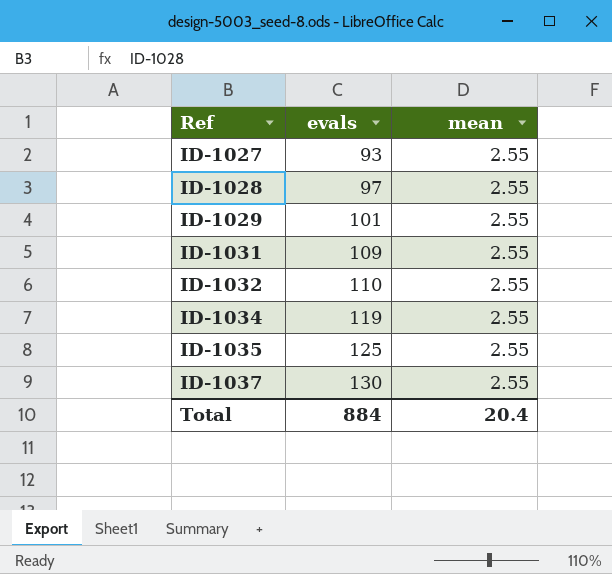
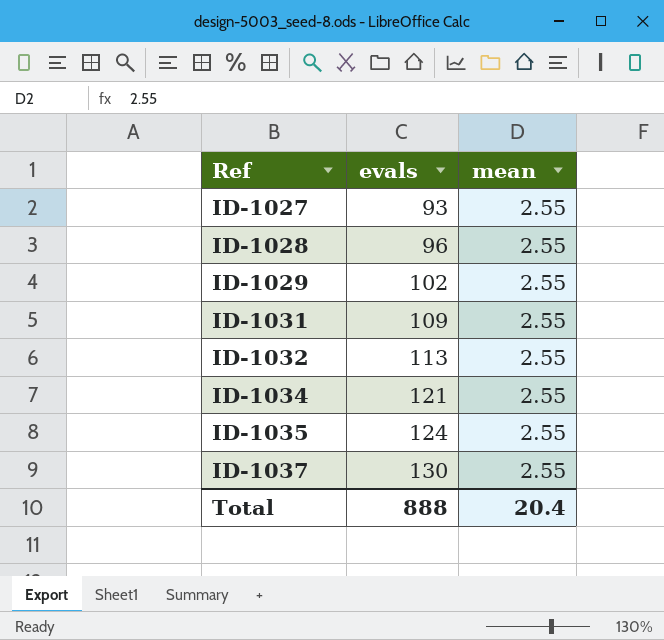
ID-1028 | evals: 97 -> 96
ID-1029 | evals: 101 -> 102
ID-1032 | evals: 110 -> 113
ID-1034 | evals: 119 -> 121
ID-1035 | evals: 125 -> 124
Total | evals: 884 -> 888

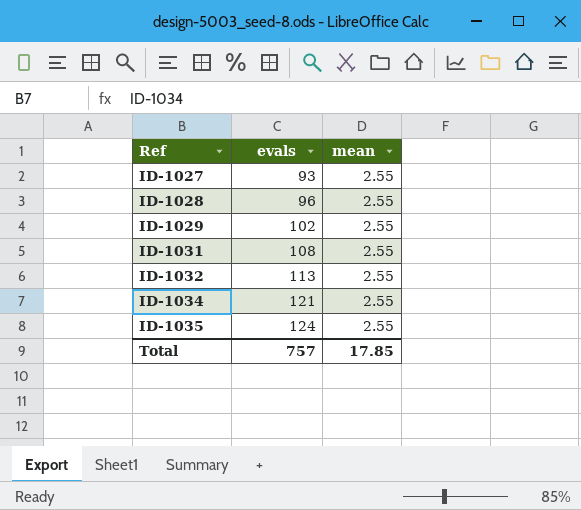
row ID-1037: 130 | 2.55 -> none
ID-1031 | evals: 109 -> 108
Total | evals: 888 -> 757
Total | mean: 20.4 -> 17.85

